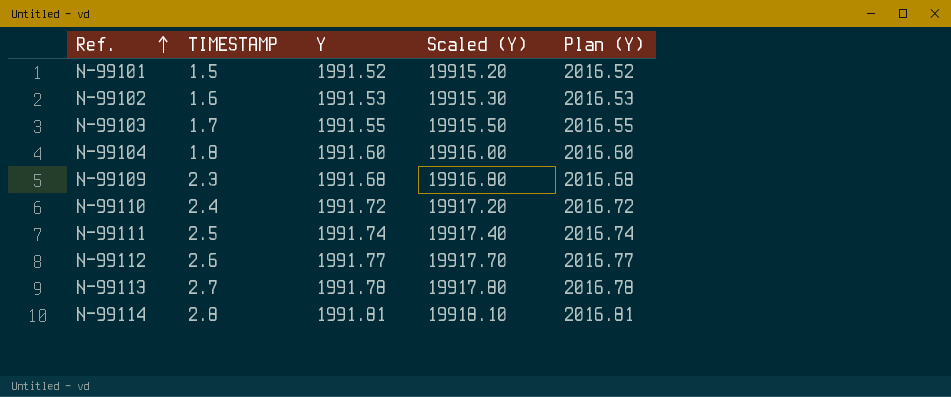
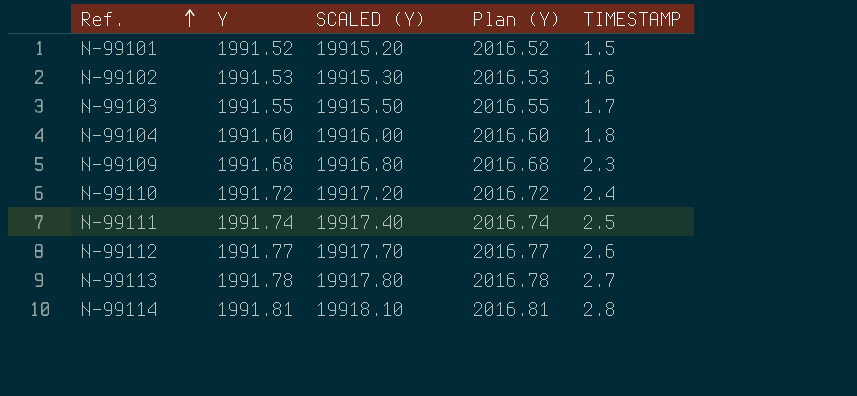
column name: Scaled (Y) -> SCALED (Y)
column TIMESTAMP | position: 2 -> 5

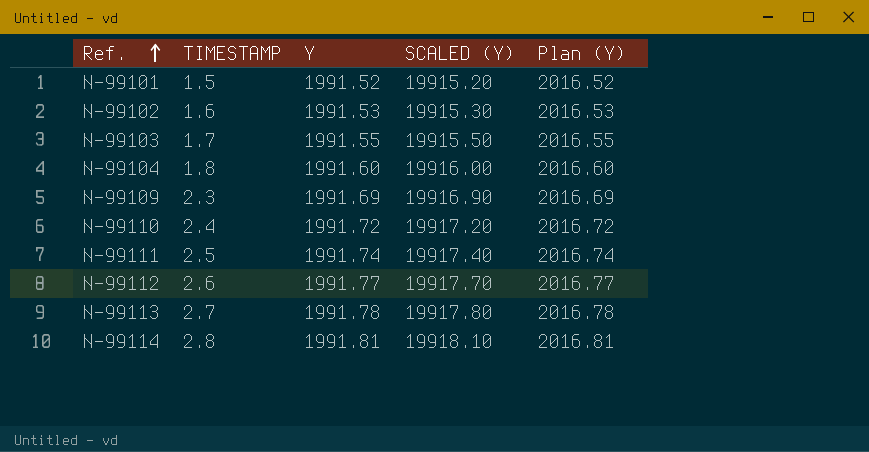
column TIMESTAMP | position: 5 -> 2
N-99109 | Y: 1991.68 -> 1991.69
N-99109 | SCALED (Y): 19916.80 -> 19916.90
N-99109 | Plan (Y): 2016.68 -> 2016.69

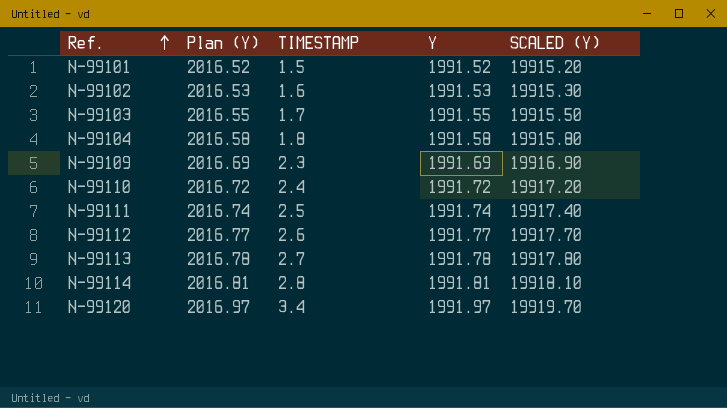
column Plan (Y) | position: 5 -> 2
N-99104 | Plan (Y): 2016.60 -> 2016.58
N-99104 | Y: 1991.60 -> 1991.58
N-99104 | SCALED (Y): 19916.00 -> 19915.80
row N-99120: none -> 2016.97 | 3.4 | 1991.97 | 19919.70

